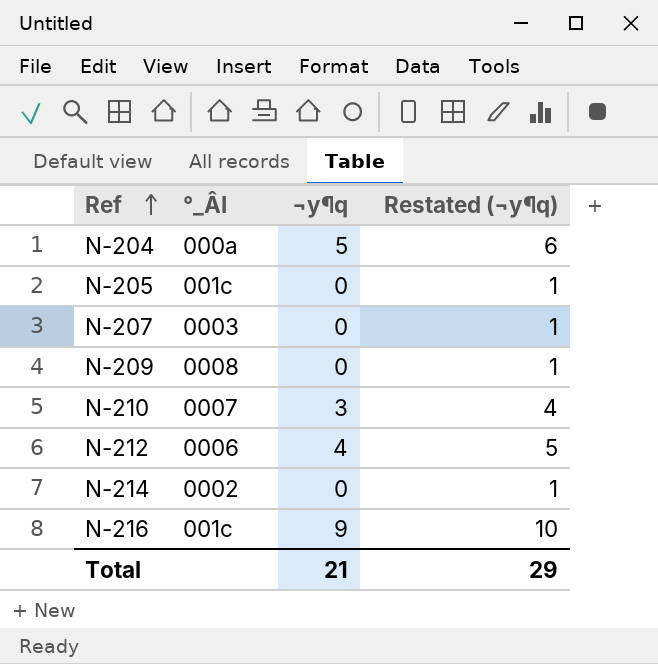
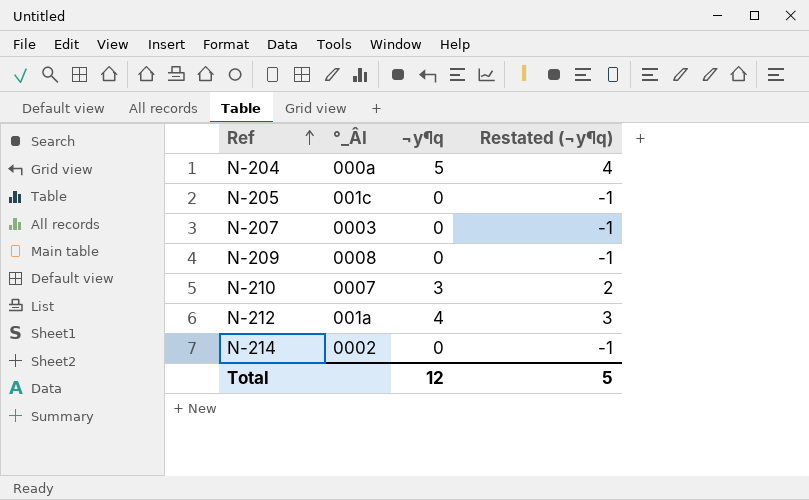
column Restated (¬y¶q) | formula: [¬y¶q] + 1 -> [¬y¶q] - 1
row N-216: 001c | 9 | 10 -> none
N-212 | °_ÂI: 0006 -> 001a
Total | ¬y¶q: 21 -> 12
Total | Restated (¬y¶q): 29 -> 5

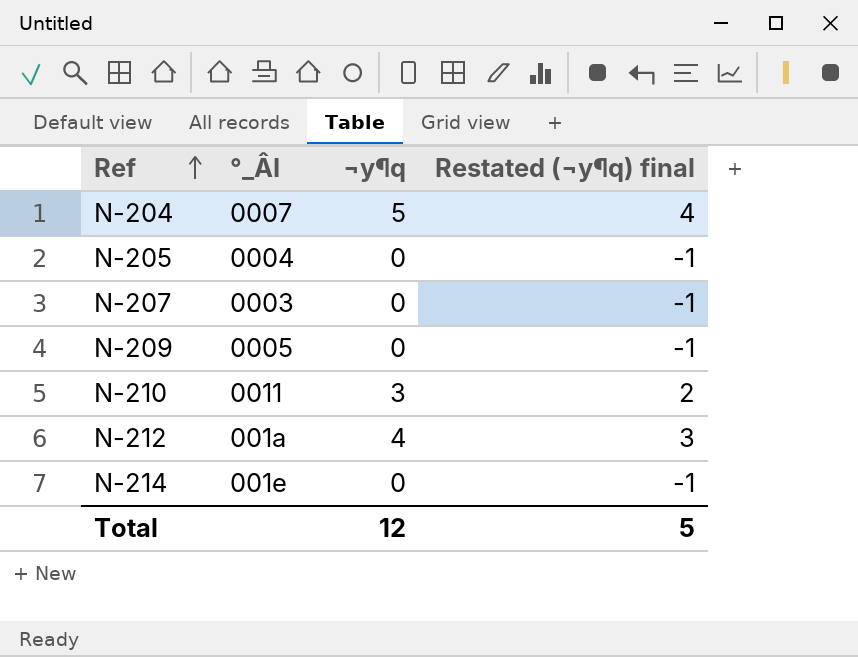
column name: Restated (¬y¶q) -> Restated (¬y¶q) final
N-204 | °_ÂI: 000a -> 0007
N-205 | °_ÂI: 001c -> 0004
N-209 | °_ÂI: 0008 -> 0005
N-210 | °_ÂI: 0007 -> 0011
N-214 | °_ÂI: 0002 -> 001e

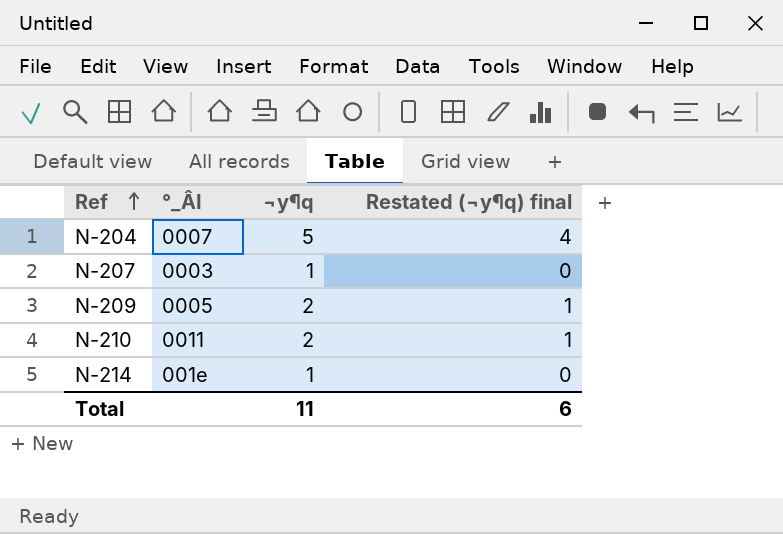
row N-205: 0004 | 0 | -1 -> none
row N-212: 001a | 4 | 3 -> none
N-207 | ¬y¶q: 0 -> 1
N-207 | Restated (¬y¶q) final: -1 -> 0
N-209 | ¬y¶q: 0 -> 2
N-209 | Restated (¬y¶q) final: -1 -> 1
N-210 | ¬y¶q: 3 -> 2
N-210 | Restated (¬y¶q) final: 2 -> 1
N-214 | ¬y¶q: 0 -> 1
N-214 | Restated (¬y¶q) final: -1 -> 0
Total | ¬y¶q: 12 -> 11
Total | Restated (¬y¶q) final: 5 -> 6

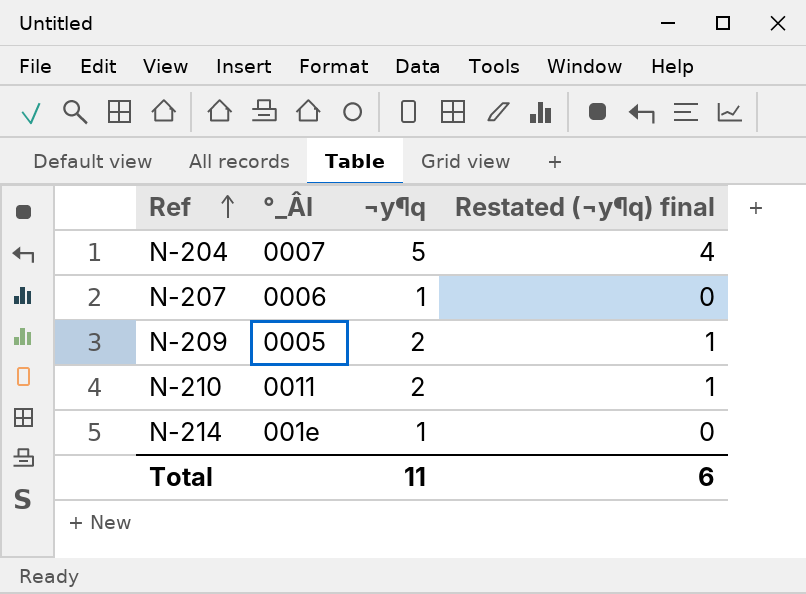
N-207 | °_ÂI: 0003 -> 0006

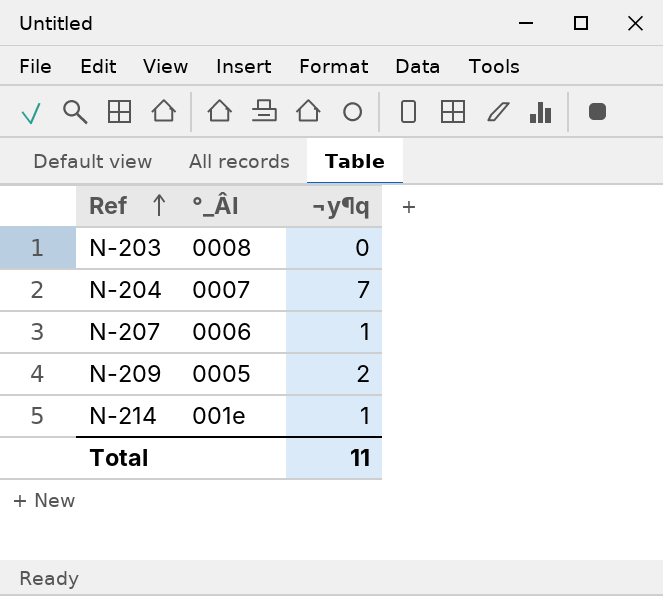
column Restated (¬y¶q) final | formula: [¬y¶q] - 1 -> none
row N-210: 0011 | 2 | 1 -> none
row N-203: none -> 0008 | 0
N-204 | ¬y¶q: 5 -> 7

